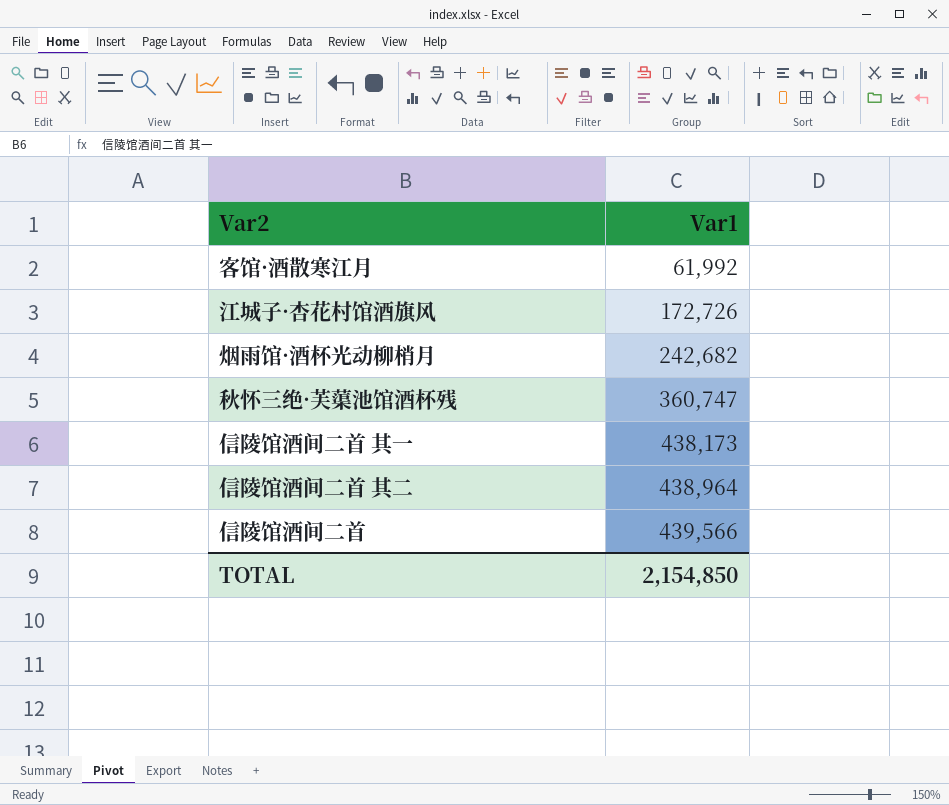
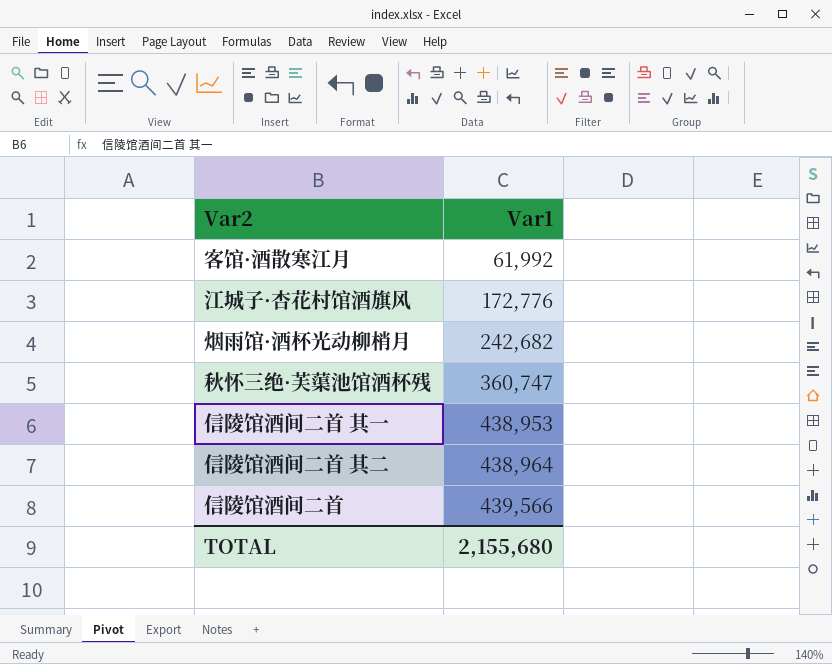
江城子·杏花村馆酒旗风 | Var1: 172,726 -> 172,776
信陵馆酒间二首 其一 | Var1: 438,173 -> 438,953
TOTAL | Var1: 2,154,850 -> 2,155,680

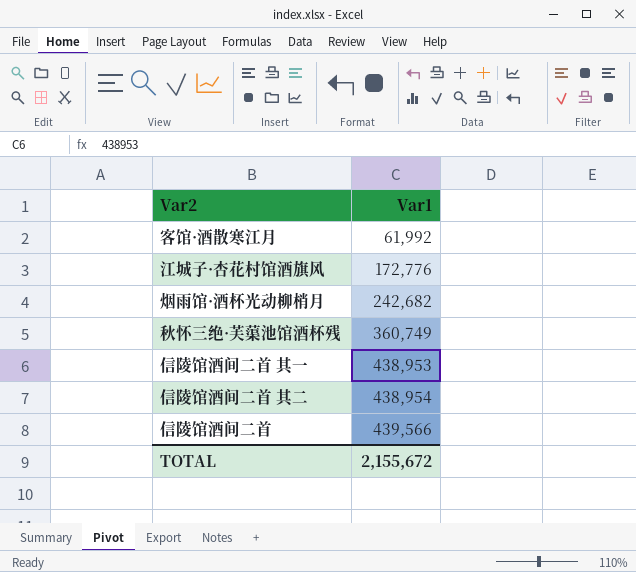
秋怀三绝·芙蕖池馆酒杯残 | Var1: 360,747 -> 360,749
信陵馆酒间二首 其二 | Var1: 438,964 -> 438,954
TOTAL | Var1: 2,155,680 -> 2,155,672

